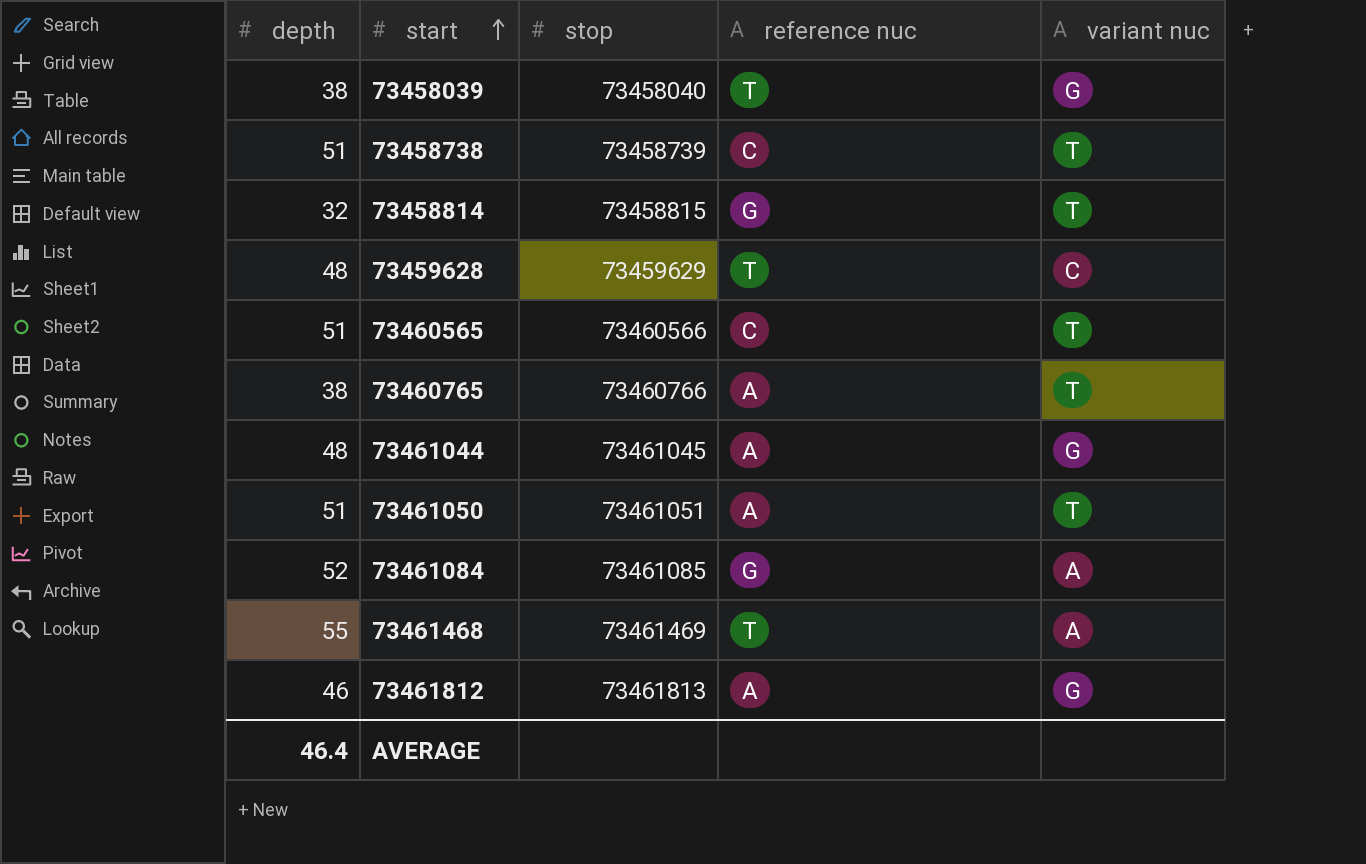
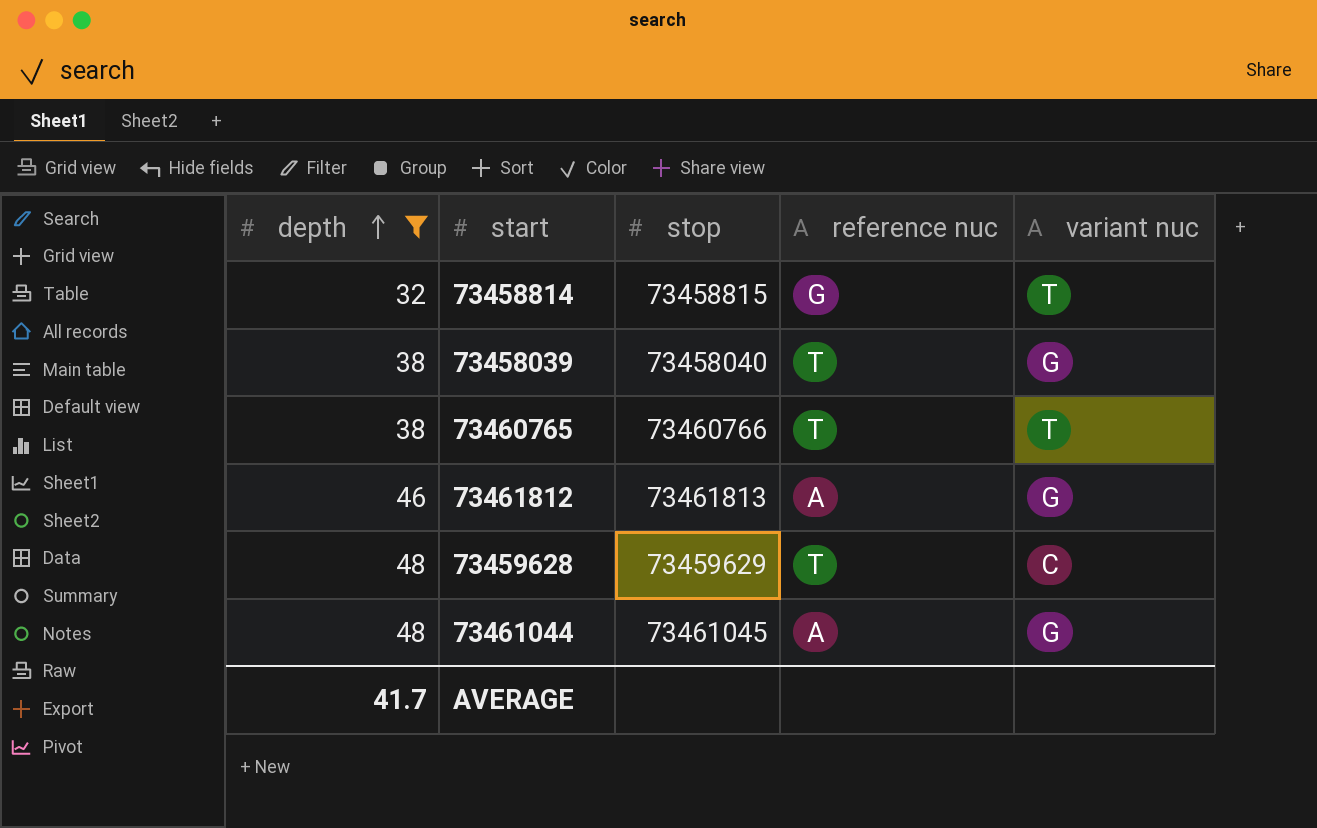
filter: none -> depth <= 48
row order: start ascending -> depth ascending
73460765 | reference nuc: A -> T
AVERAGE | depth: 46.4 -> 41.7

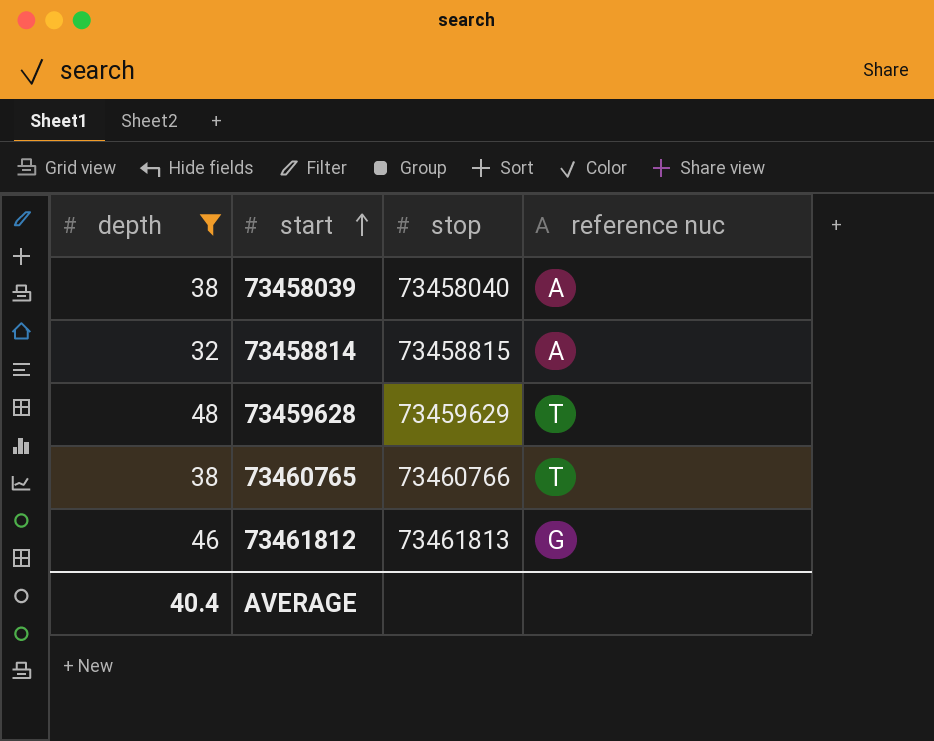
row order: depth ascending -> start ascending
column variant nuc | position: 5 -> none
row 73461044: 48 | 73461045 | A | G -> none
73458039 | reference nuc: T -> A
73458814 | reference nuc: G -> A
73461812 | reference nuc: A -> G
AVERAGE | depth: 41.7 -> 40.4

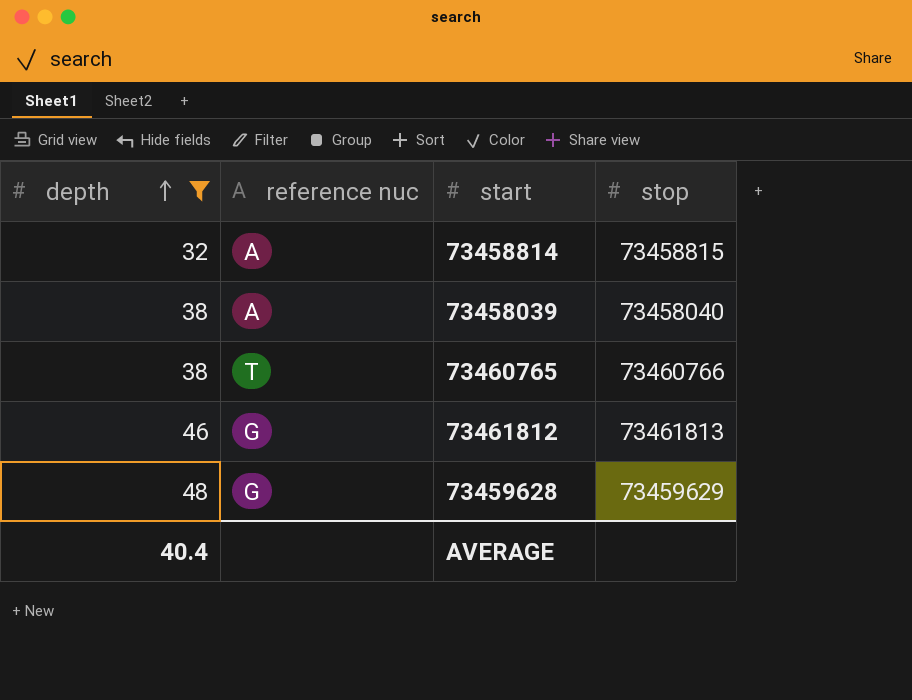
row order: start ascending -> depth ascending
column reference nuc | position: 4 -> 2
73459628 | reference nuc: T -> G

